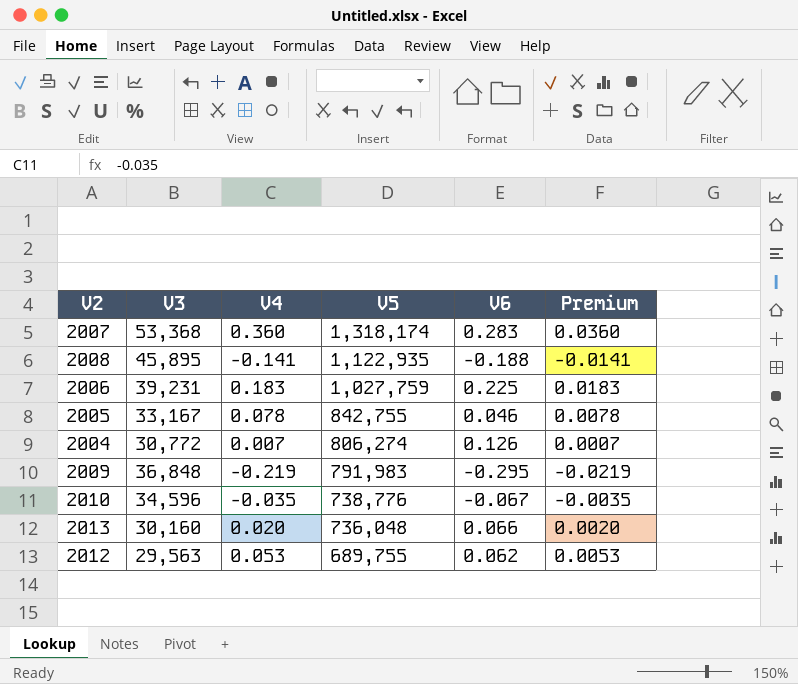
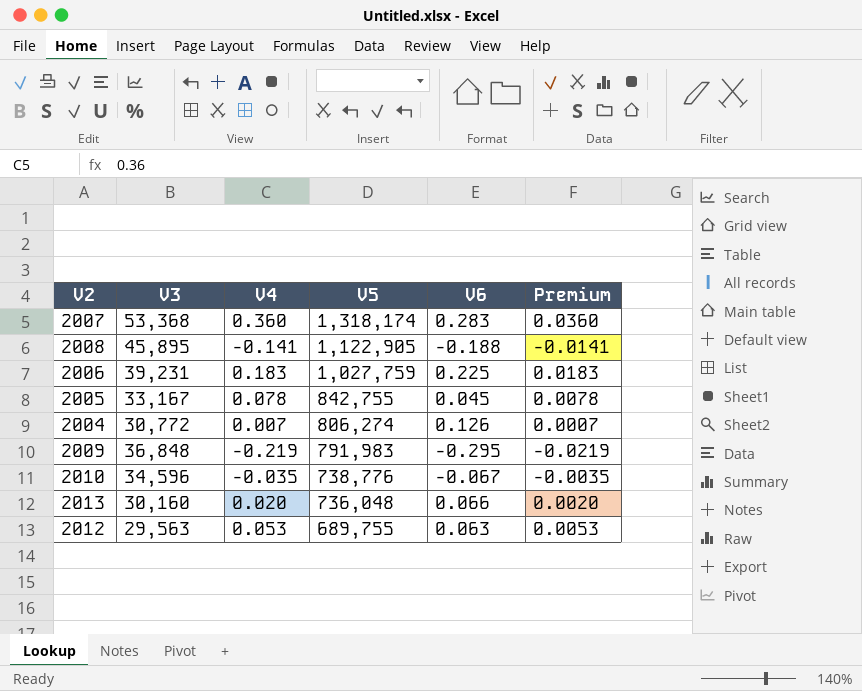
2008 | V5: 1,122,935 -> 1,122,905
2005 | V6: 0.046 -> 0.045
2012 | V6: 0.062 -> 0.063

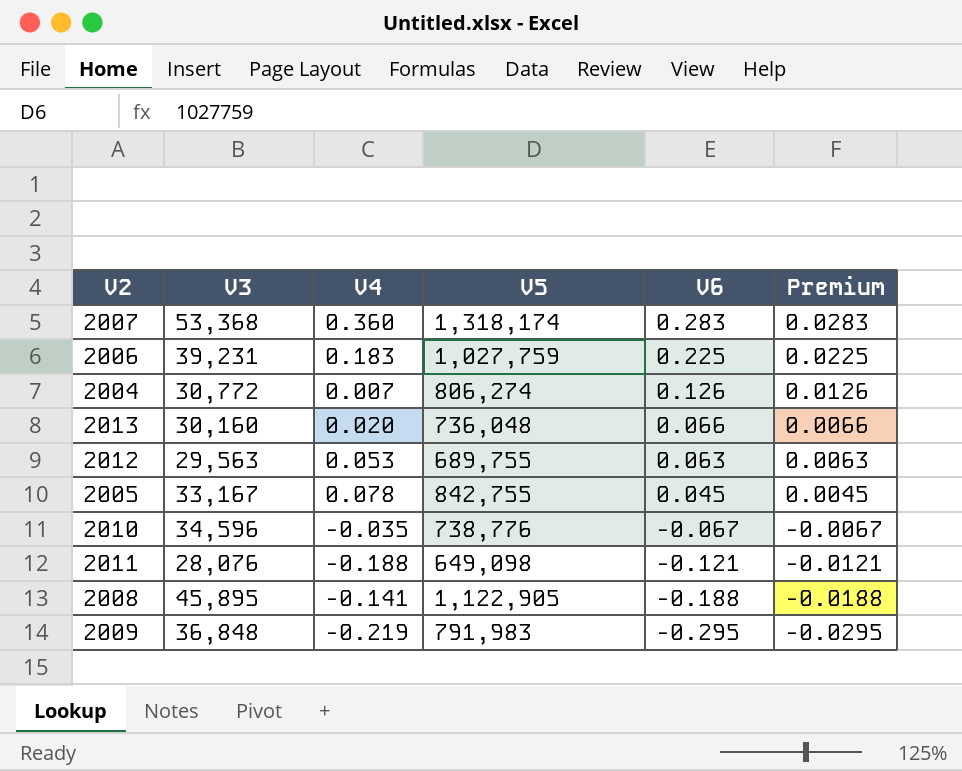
row order: V5 descending -> V6 descending
column Premium | formula: [V4] * 0.1 -> [V6] * 0.1
row 2011: none -> 28,076 | -0.188 | 649,098 | -0.121 | -0.0121

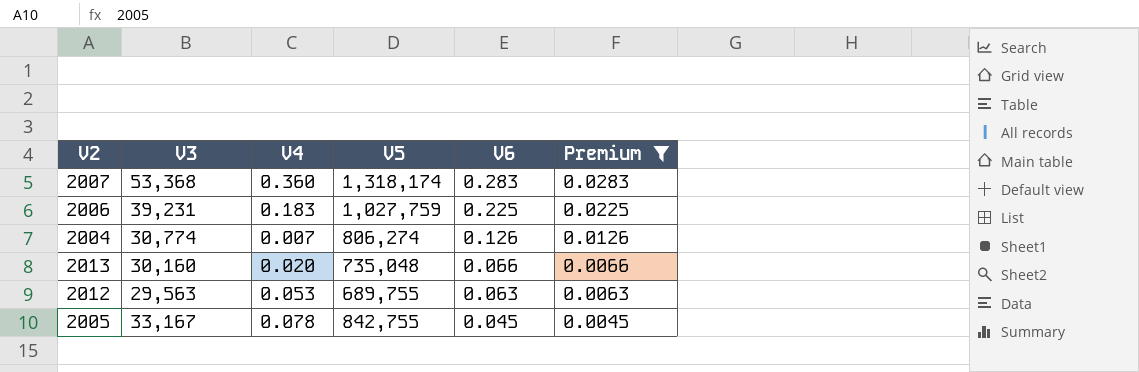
filter: none -> Premium >= 0.0045
2004 | V3: 30,772 -> 30,774
2013 | V5: 736,048 -> 735,048

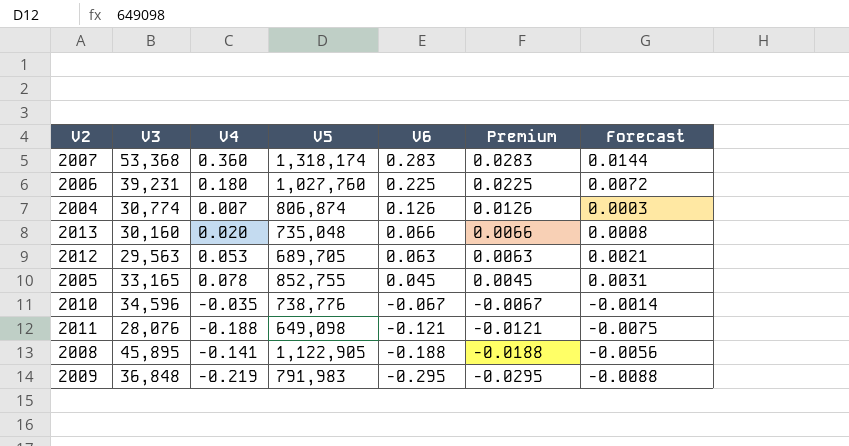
filter: Premium >= 0.0045 -> none
column Forecast | formula: none -> [V4] * 0.04
2006 | V4: 0.183 -> 0.180
2006 | V5: 1,027,759 -> 1,027,760
2004 | V5: 806,274 -> 806,874
2012 | V5: 689,755 -> 689,705
2005 | V3: 33,167 -> 33,165
2005 | V5: 842,755 -> 852,755

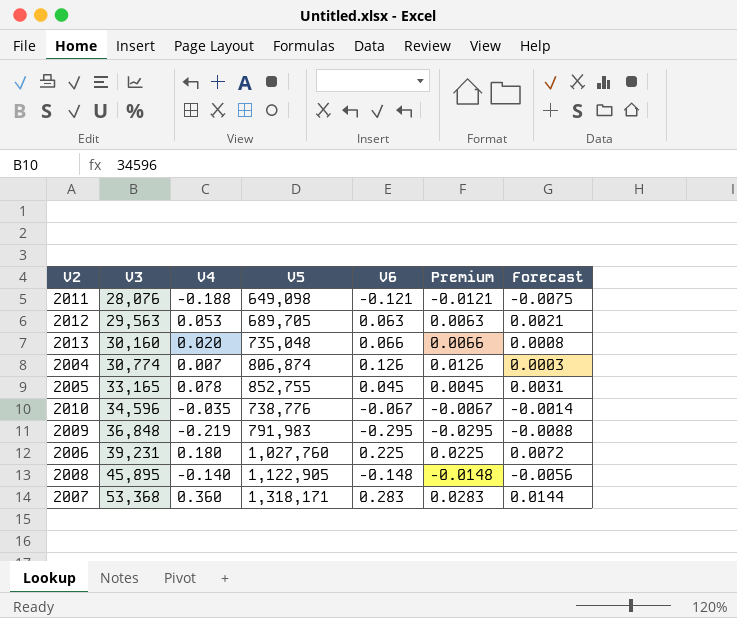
row order: V6 descending -> V3 ascending
2008 | V4: -0.141 -> -0.140
2008 | V6: -0.188 -> -0.148
2008 | Premium: -0.0188 -> -0.0148
2007 | V5: 1,318,174 -> 1,318,171

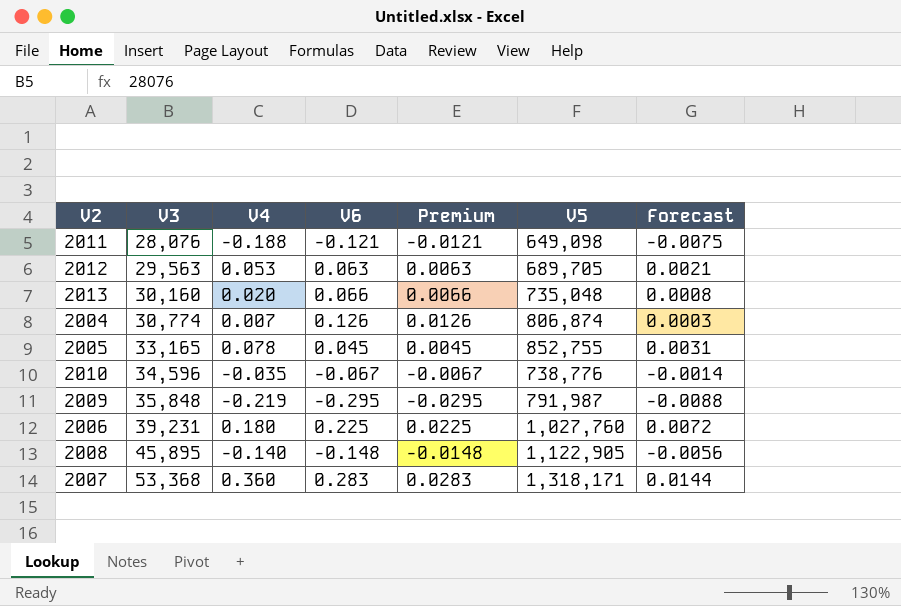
column V5 | position: 4 -> 6
2009 | V3: 36,848 -> 35,848
2009 | V5: 791,983 -> 791,987

